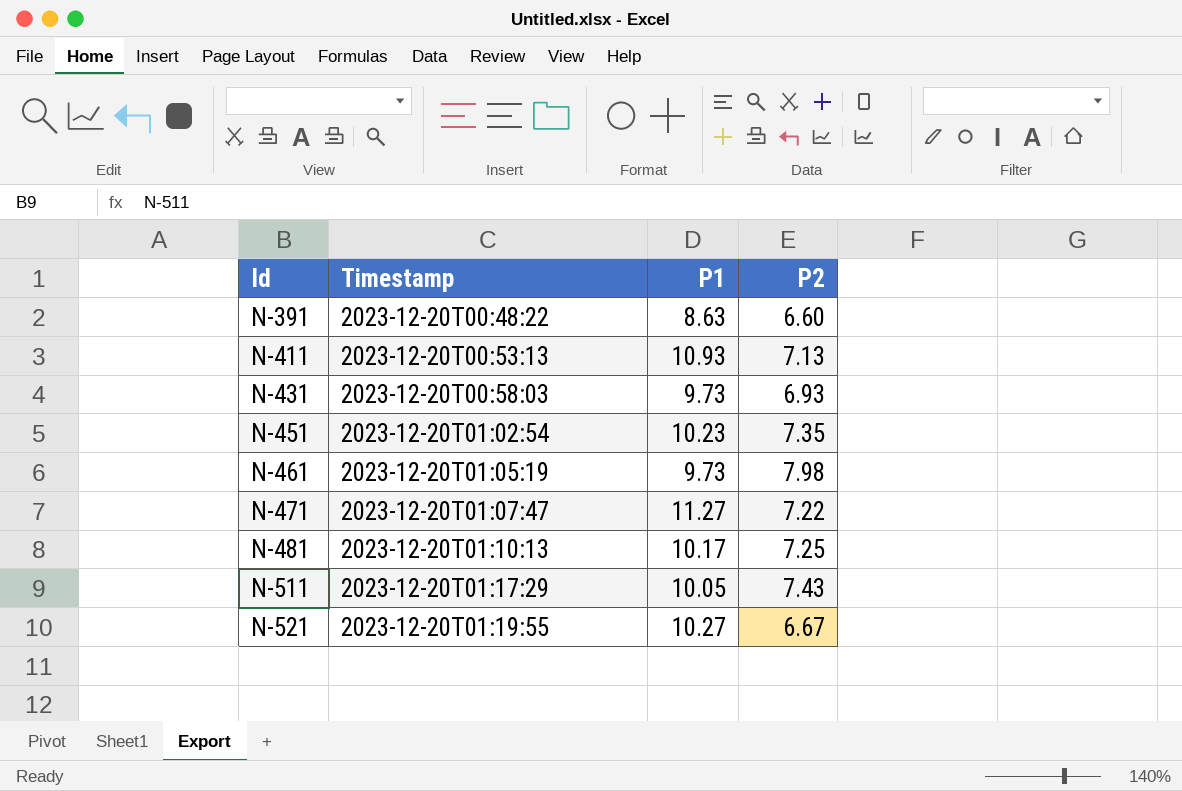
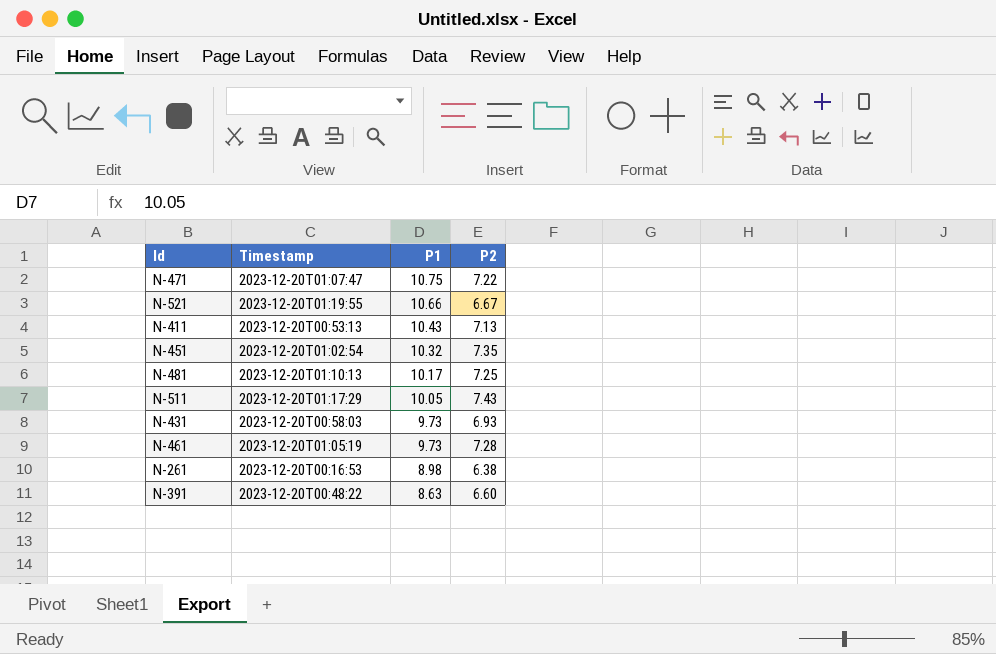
row order: Id ascending -> P1 descending
N-471 | P1: 11.27 -> 10.75
N-521 | P1: 10.27 -> 10.66
N-411 | P1: 10.93 -> 10.43
N-451 | P1: 10.23 -> 10.32
N-461 | P2: 7.98 -> 7.28
row N-261: none -> 2023-12-20T00:16:53 | 8.98 | 6.38

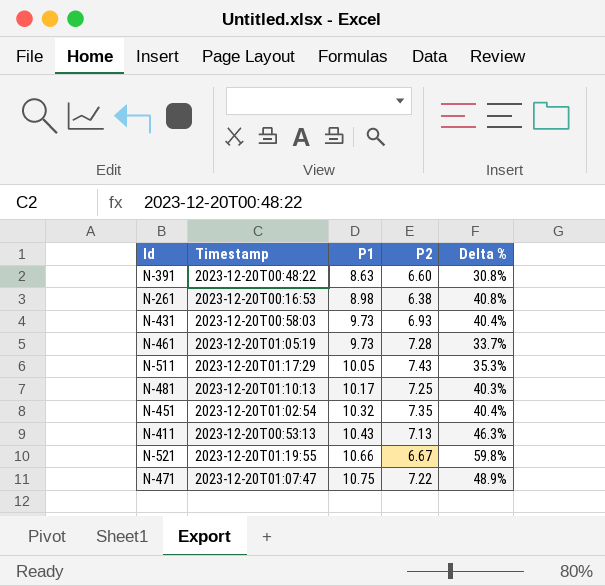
row order: P1 descending -> P1 ascending
column Delta % | formula: none -> ([P1] - [P2]) / [P2]

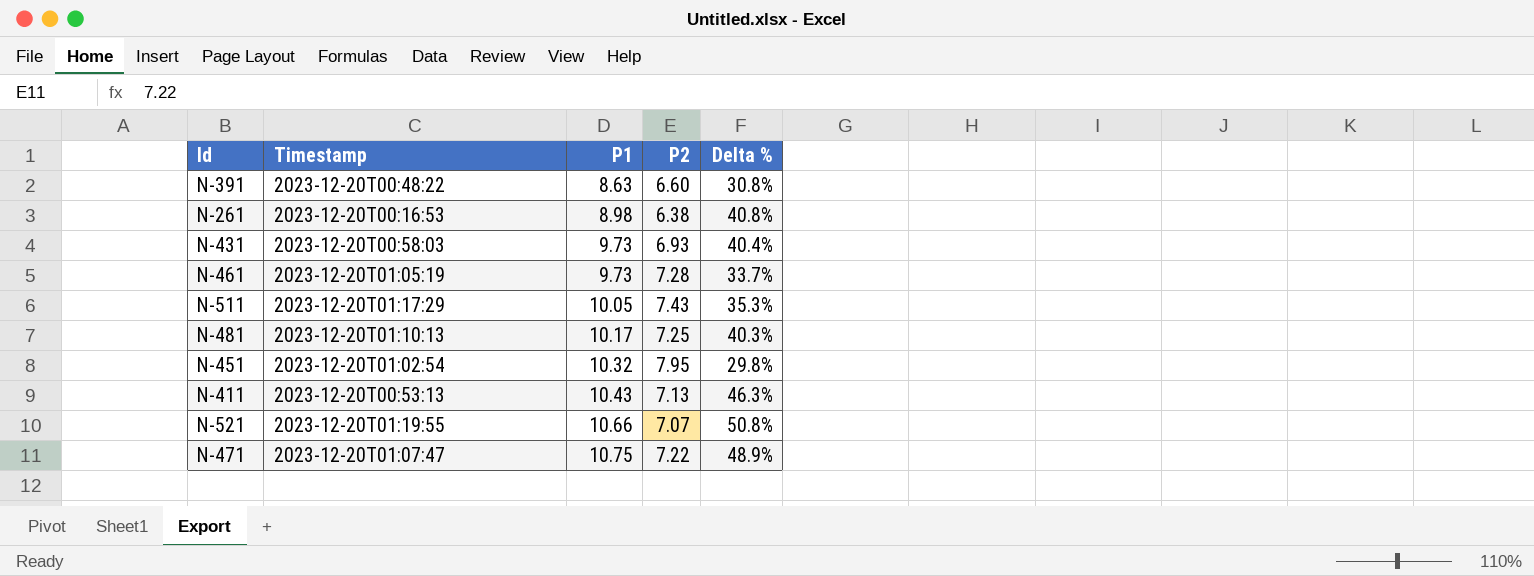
N-451 | P2: 7.35 -> 7.95
N-451 | Delta %: 40.4% -> 29.8%
N-521 | P2: 6.67 -> 7.07
N-521 | Delta %: 59.8% -> 50.8%

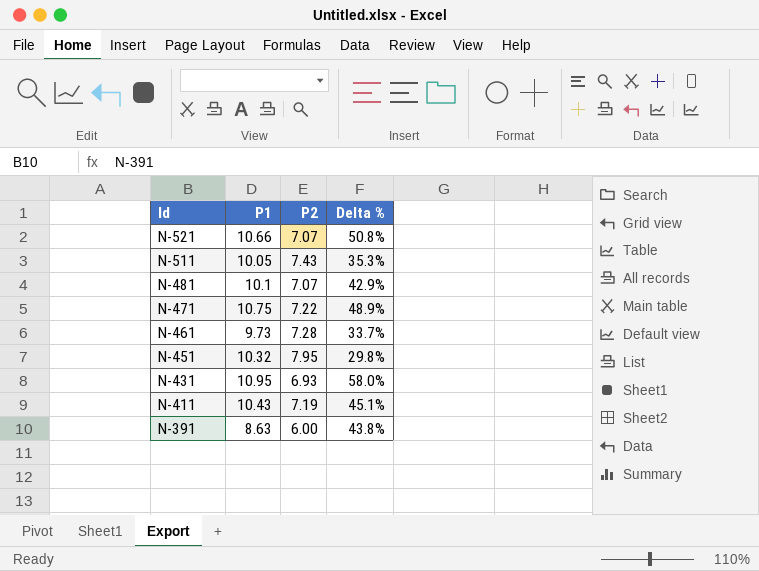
row order: P1 ascending -> Id descending
column Timestamp | position: 2 -> none
row N-261: 2023-12-20T00:16:53 | 8.98 | 6.38 | 40.8% -> none
N-481 | P1: 10.17 -> 10.1
N-481 | P2: 7.25 -> 7.07
N-481 | Delta %: 40.3% -> 42.9%
N-431 | P1: 9.73 -> 10.95
N-431 | Delta %: 40.4% -> 58.0%
N-411 | P2: 7.13 -> 7.19
N-411 | Delta %: 46.3% -> 45.1%
N-391 | P2: 6.60 -> 6.00
N-391 | Delta %: 30.8% -> 43.8%

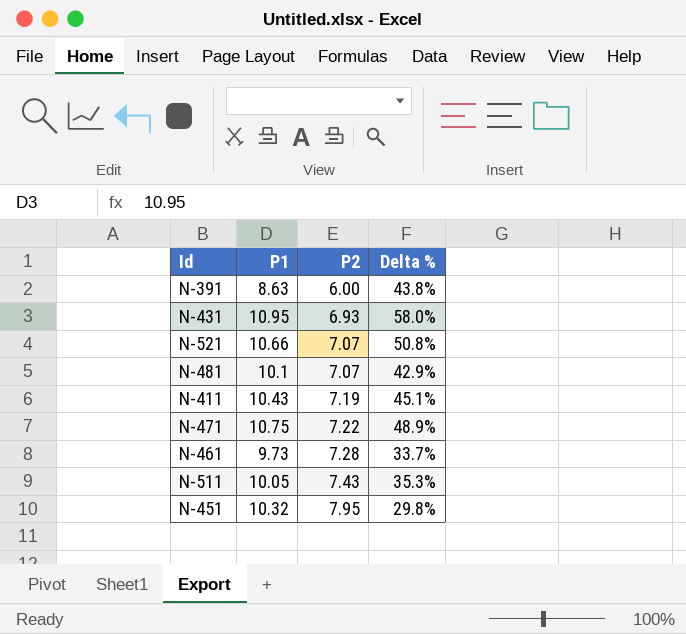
row order: Id descending -> P2 ascending

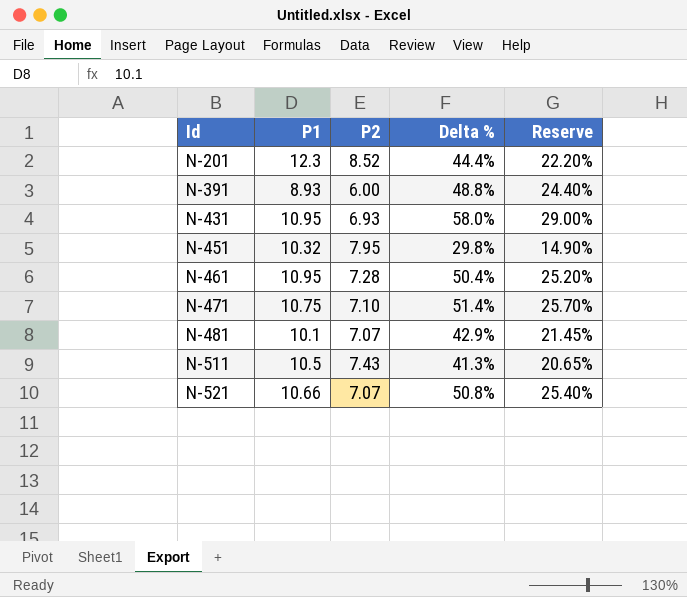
row order: P2 ascending -> Id ascending
column Reserve | formula: none -> [Delta %] * 0.5
row N-411: 10.43 | 7.19 | 45.1% -> none
row N-201: none -> 12.3 | 8.52 | 44.4% | 22.20%
N-391 | P1: 8.63 -> 8.93
N-391 | Delta %: 43.8% -> 48.8%
N-461 | P1: 9.73 -> 10.95
N-461 | Delta %: 33.7% -> 50.4%
N-471 | P2: 7.22 -> 7.10
N-471 | Delta %: 48.9% -> 51.4%
N-511 | P1: 10.05 -> 10.5
N-511 | Delta %: 35.3% -> 41.3%

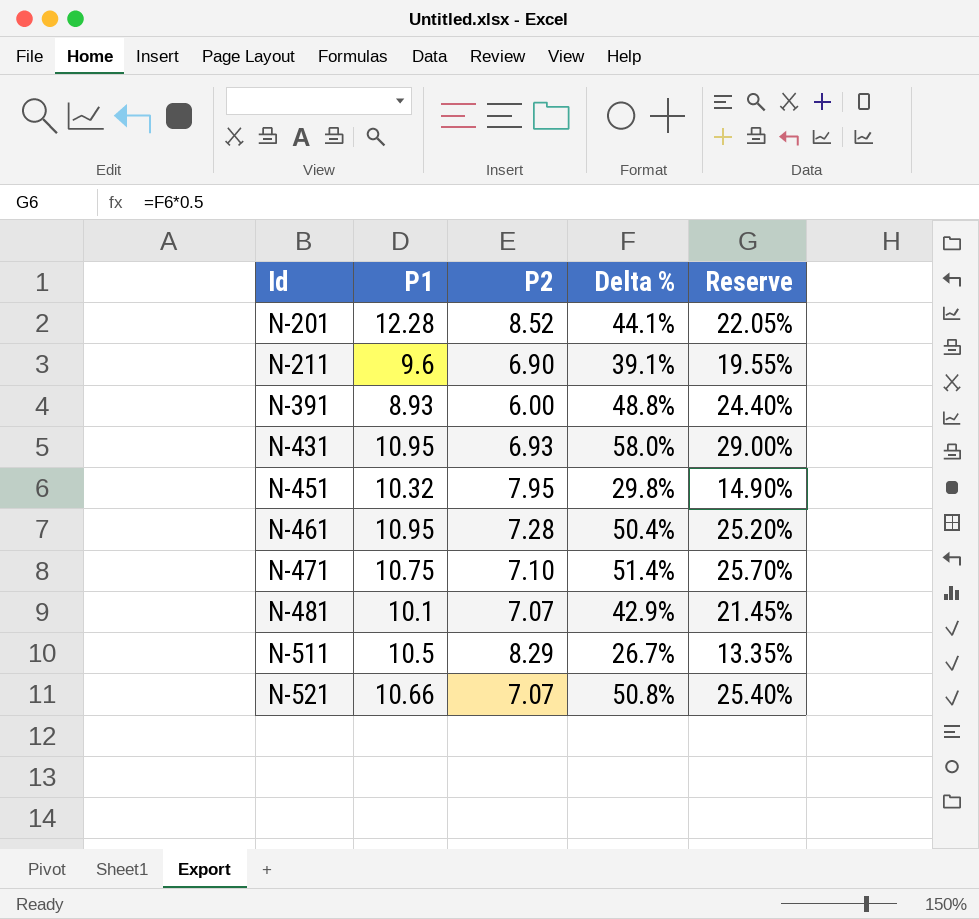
N-201 | P1: 12.3 -> 12.28
N-201 | Delta %: 44.4% -> 44.1%
N-201 | Reserve: 22.20% -> 22.05%
row N-211: none -> 9.6 | 6.90 | 39.1% | 19.55%
N-511 | P2: 7.43 -> 8.29
N-511 | Delta %: 41.3% -> 26.7%
N-511 | Reserve: 20.65% -> 13.35%

